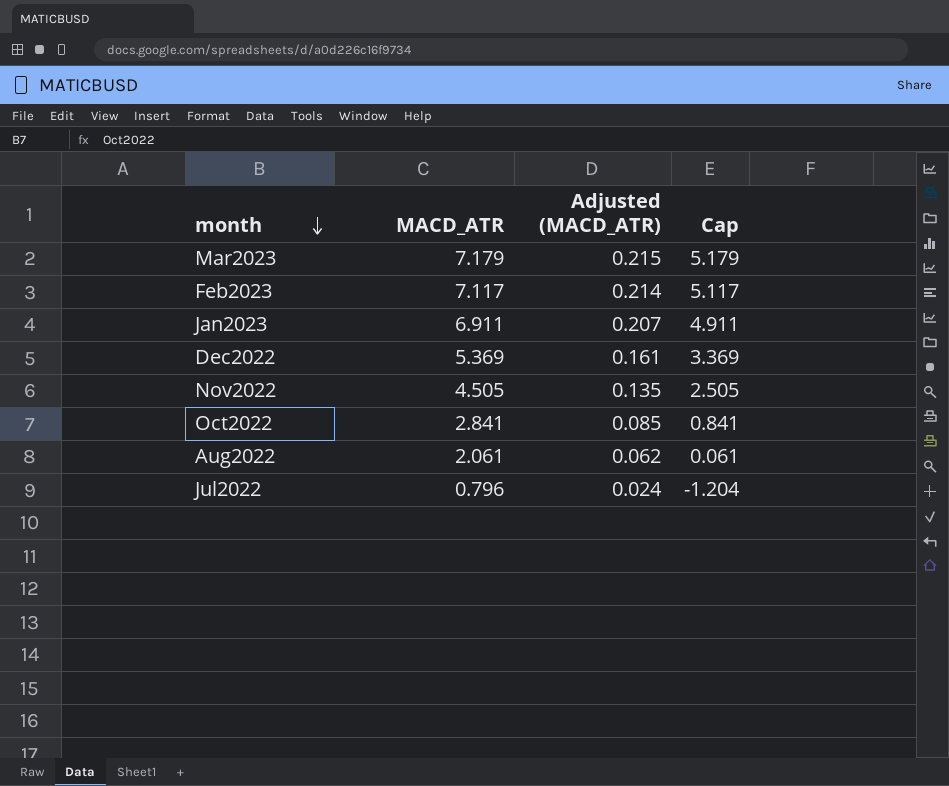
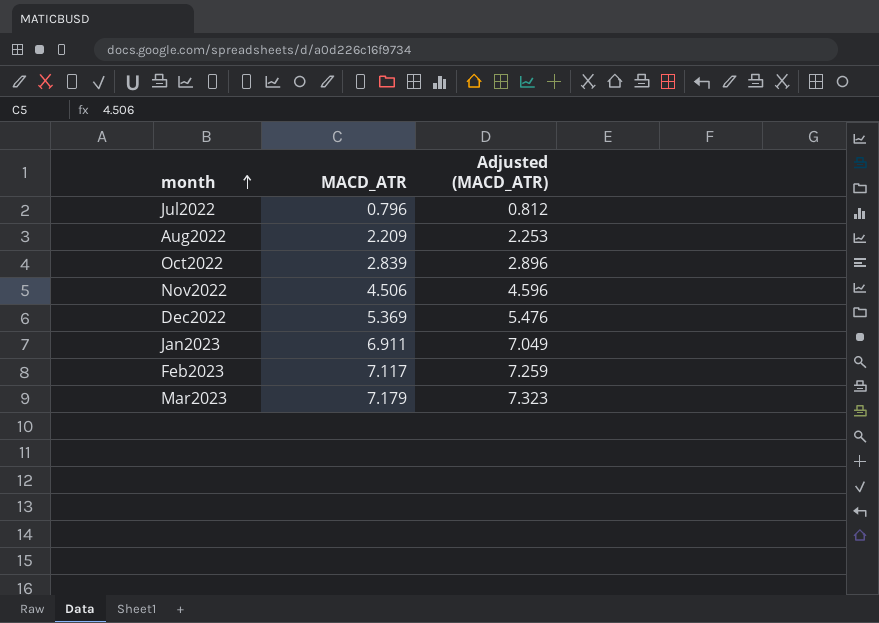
row order: month descending -> month ascending
column Cap | formula: [MACD_ATR] - 2 -> none
column Adjusted (MACD_ATR) | formula: [MACD_ATR] * 0.03 -> [MACD_ATR] * 1.02
Aug2022 | MACD_ATR: 2.061 -> 2.209
Oct2022 | MACD_ATR: 2.841 -> 2.839
Nov2022 | MACD_ATR: 4.505 -> 4.506

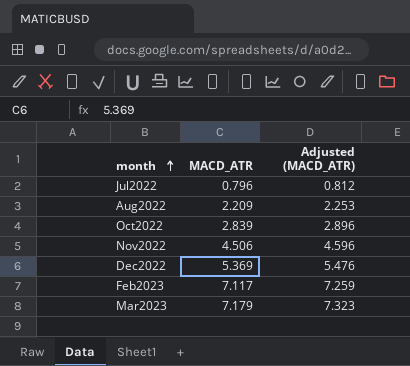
row Jan2023: 6.911 | 7.049 -> none

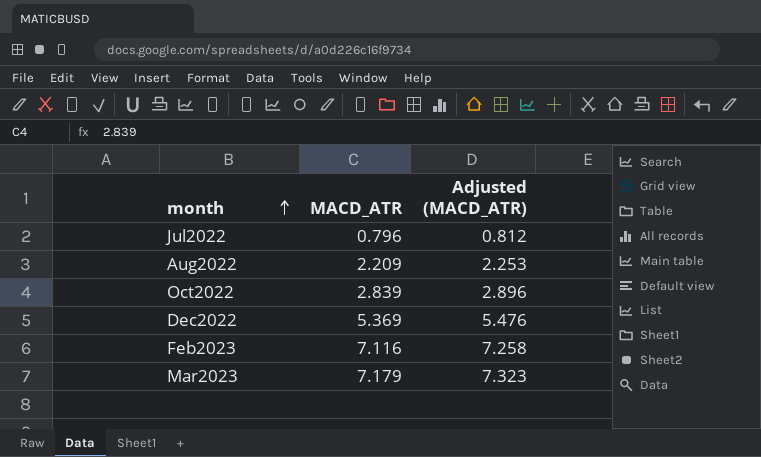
row Nov2022: 4.506 | 4.596 -> none
Feb2023 | MACD_ATR: 7.117 -> 7.116
Feb2023 | Adjusted (MACD_ATR): 7.259 -> 7.258

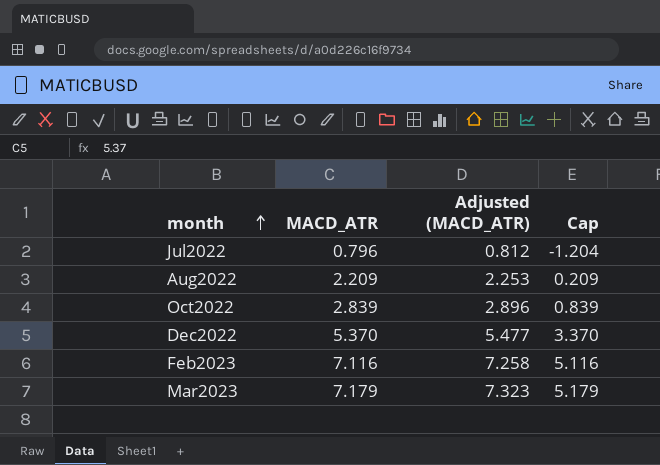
column Cap | formula: none -> [MACD_ATR] - 2
Dec2022 | MACD_ATR: 5.369 -> 5.370
Dec2022 | Adjusted (MACD_ATR): 5.476 -> 5.477

